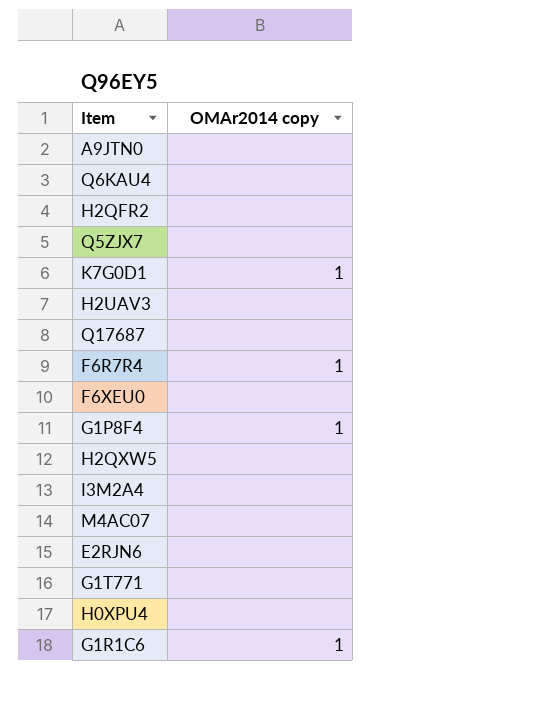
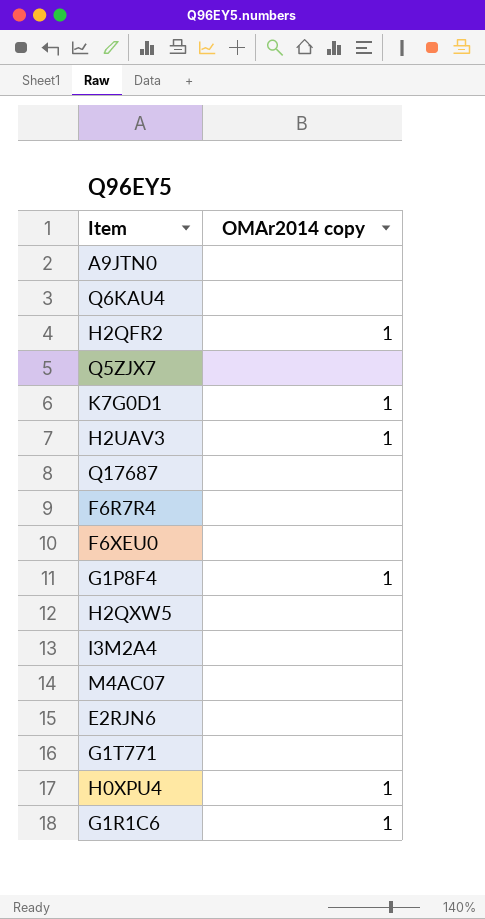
H2QFR2 | OMAr2014 copy: none -> 1
H2UAV3 | OMAr2014 copy: none -> 1
F6R7R4 | OMAr2014 copy: 1 -> none
H0XPU4 | OMAr2014 copy: none -> 1

